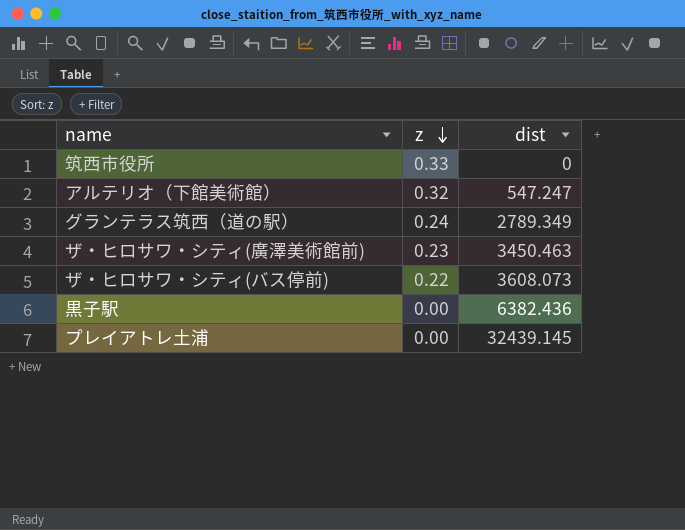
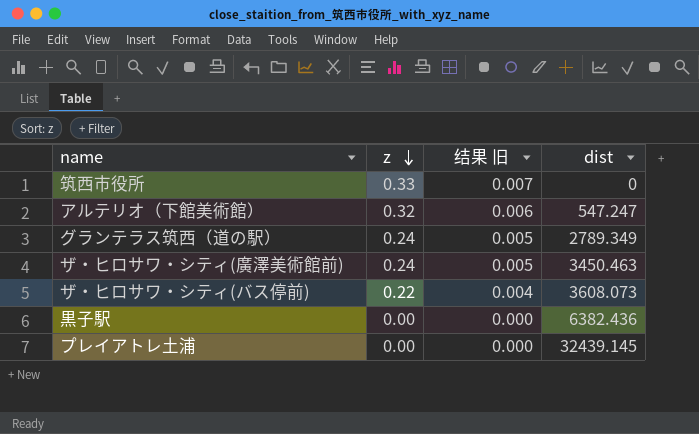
column 结果 旧 | formula: none -> [z] * 0.02
ザ・ヒロサワ・シティ(廣澤美術館前) | z: 0.23 -> 0.24

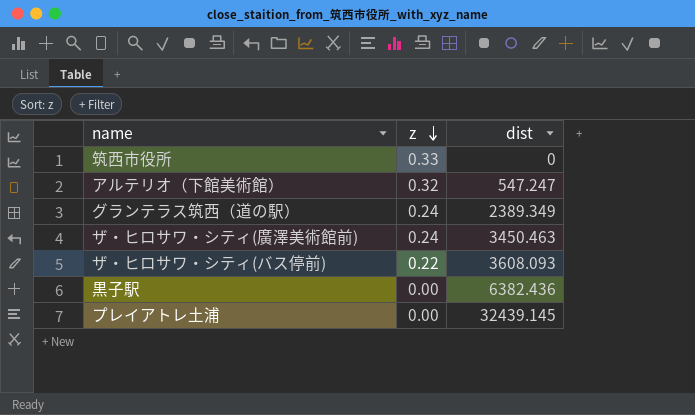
column 结果 旧 | formula: [z] * 0.02 -> none
グランテラス筑西（道の駅） | dist: 2789.349 -> 2389.349
ザ・ヒロサワ・シティ(バス停前) | dist: 3608.073 -> 3608.093

